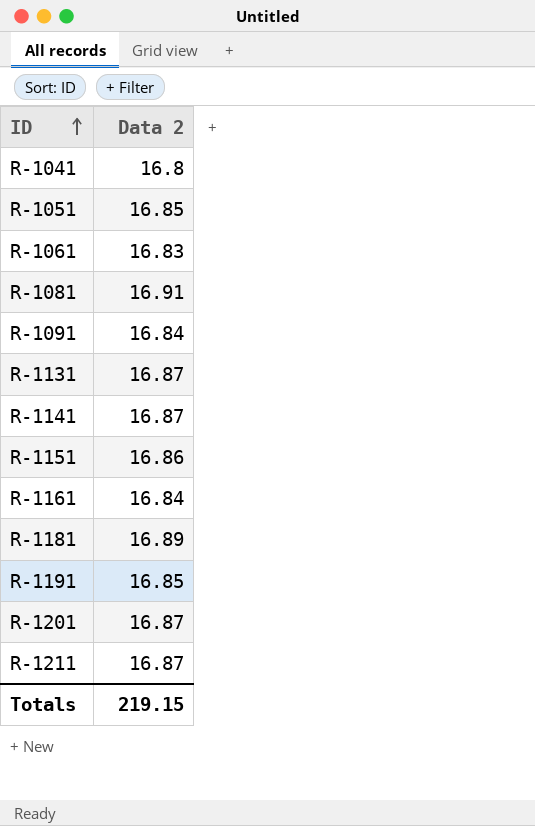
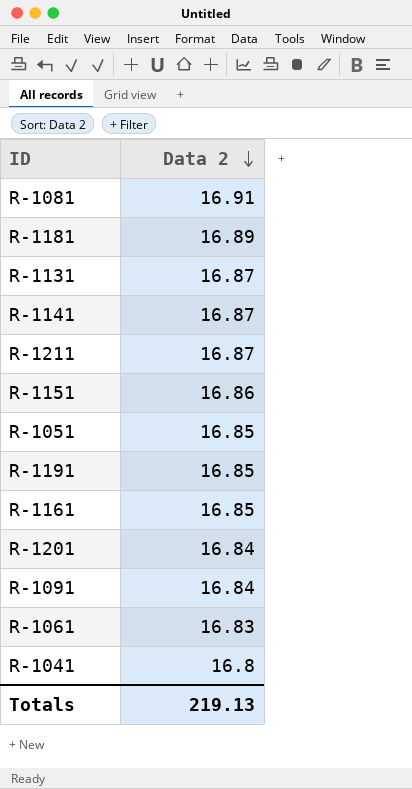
row order: ID ascending -> Data 2 descending
R-1161 | Data 2: 16.84 -> 16.85
R-1201 | Data 2: 16.87 -> 16.84
Totals | Data 2: 219.15 -> 219.13

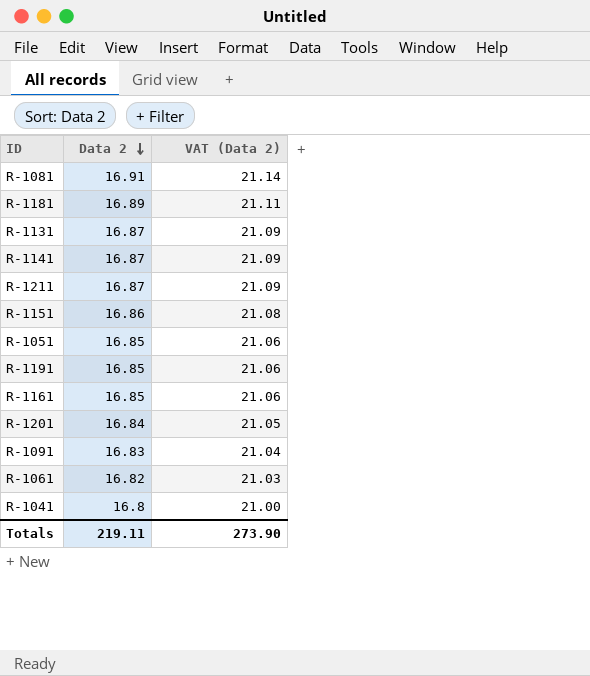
column VAT (Data 2) | formula: none -> [Data 2] * 1.25
R-1091 | Data 2: 16.84 -> 16.83
R-1061 | Data 2: 16.83 -> 16.82
Totals | Data 2: 219.13 -> 219.11

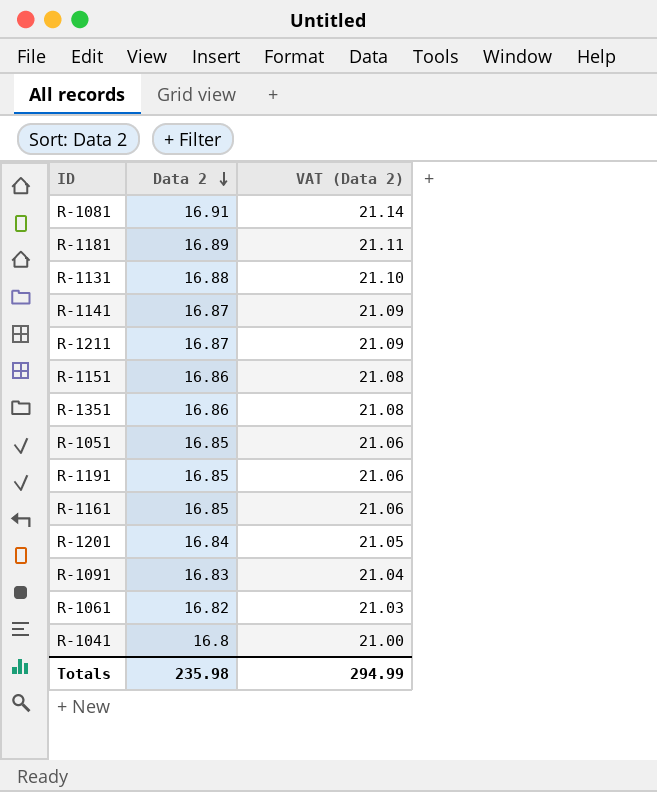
R-1131 | Data 2: 16.87 -> 16.88
R-1131 | VAT (Data 2): 21.09 -> 21.10
row R-1351: none -> 16.86 | 21.08
Totals | Data 2: 219.11 -> 235.98
Totals | VAT (Data 2): 273.90 -> 294.99

